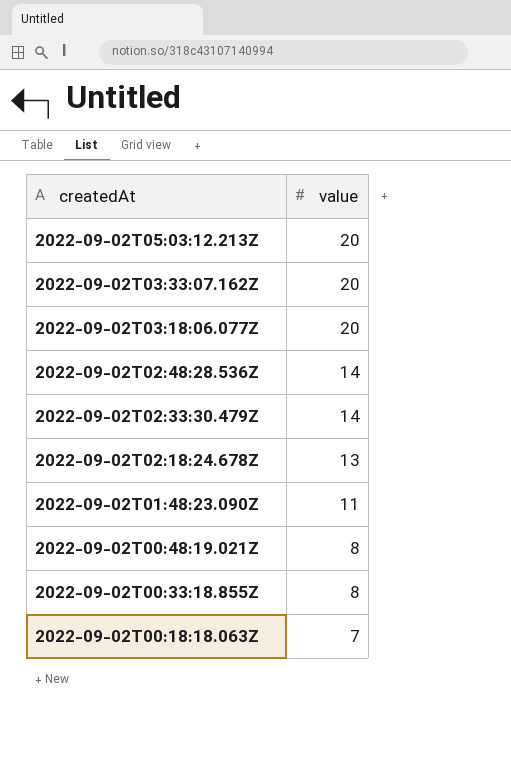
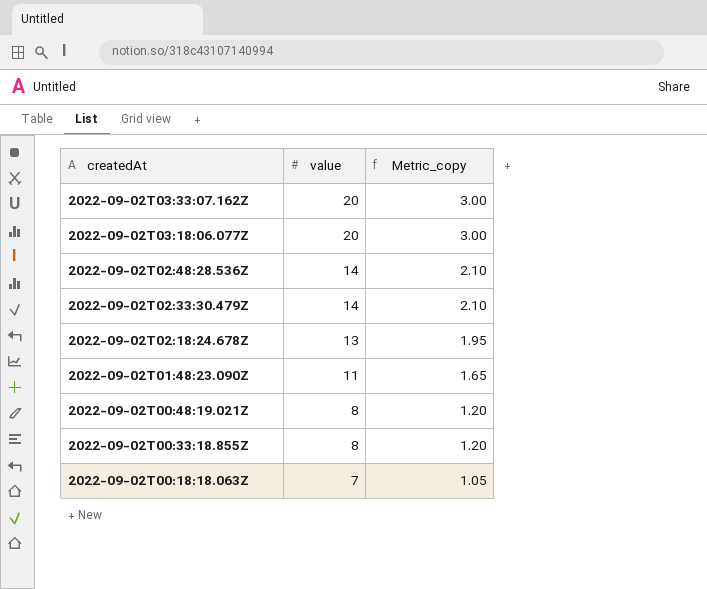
column Metric_copy | formula: none -> [value] * 0.15
row 2022-09-02T05:03:12.213Z: 20 -> none

